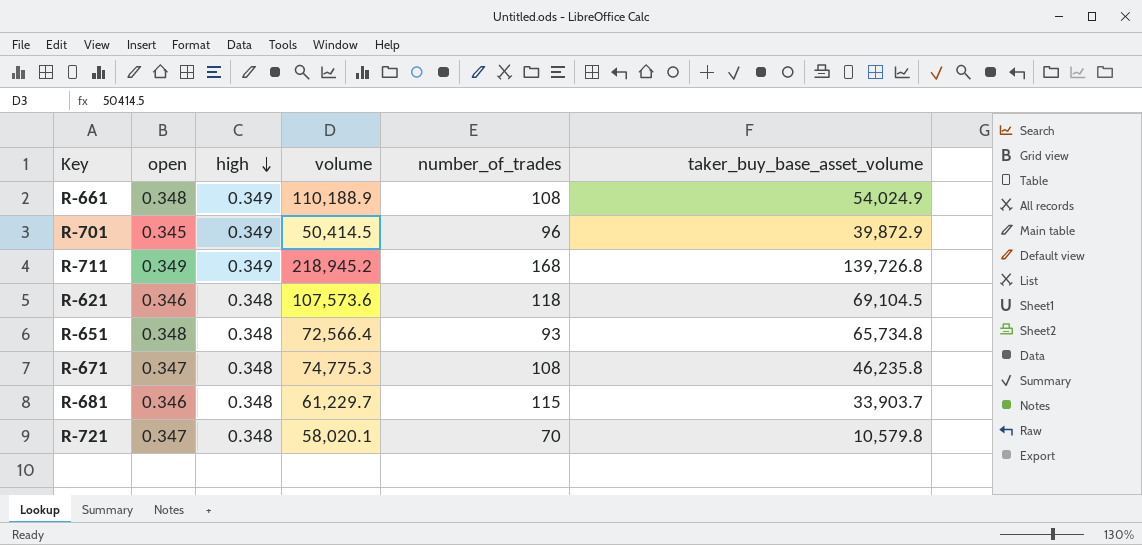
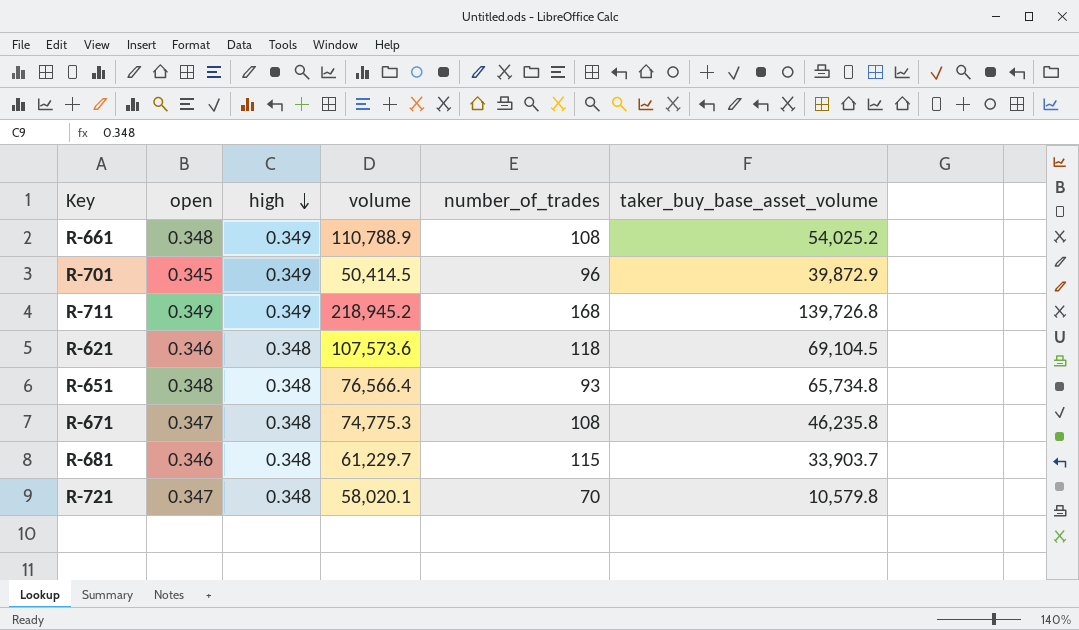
R-661 | volume: 110,188.9 -> 110,788.9
R-661 | taker_buy_base_asset_volume: 54,024.9 -> 54,025.2
R-651 | volume: 72,566.4 -> 76,566.4

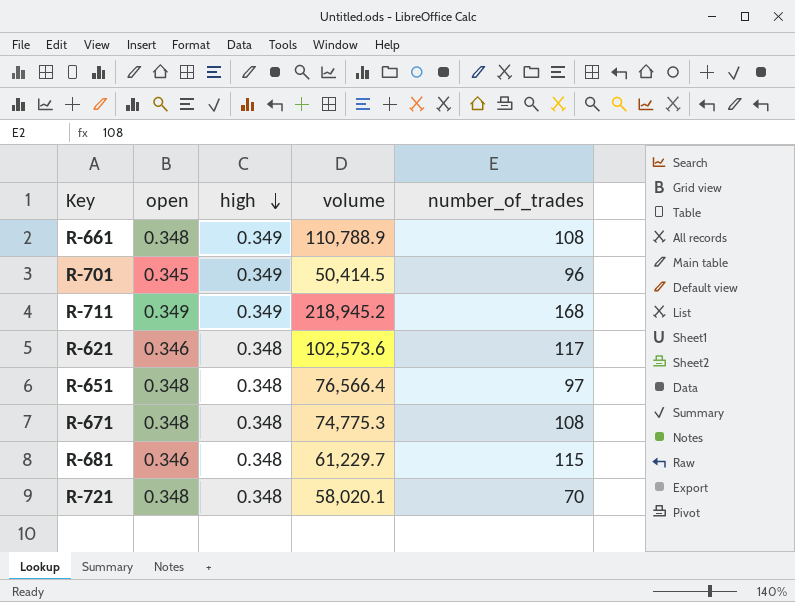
column taker_buy_base_asset_volume | position: 6 -> none
R-621 | volume: 107,573.6 -> 102,573.6
R-621 | number_of_trades: 118 -> 117
R-651 | number_of_trades: 93 -> 97
R-671 | open: 0.347 -> 0.348
R-721 | open: 0.347 -> 0.348

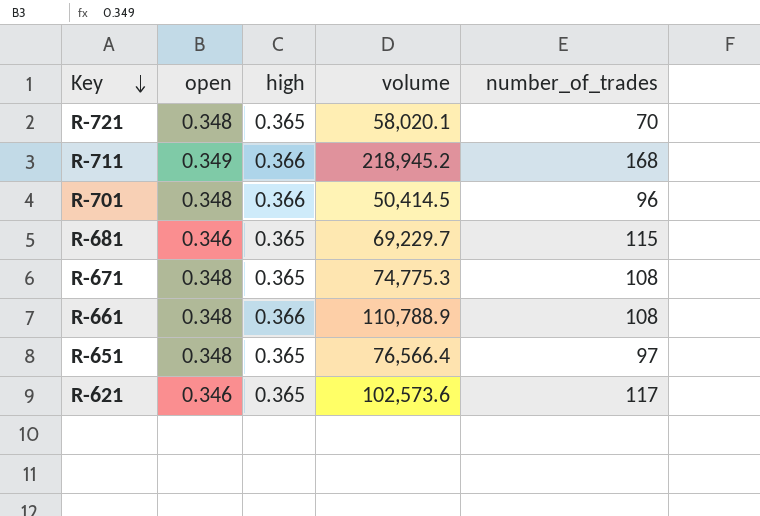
row order: high descending -> Key descending
R-721 | high: 0.348 -> 0.365
R-711 | high: 0.349 -> 0.366
R-701 | open: 0.345 -> 0.348
R-701 | high: 0.349 -> 0.366
R-681 | high: 0.348 -> 0.365
R-681 | volume: 61,229.7 -> 69,229.7
R-671 | high: 0.348 -> 0.365
R-661 | high: 0.349 -> 0.366
R-651 | high: 0.348 -> 0.365
R-621 | high: 0.348 -> 0.365

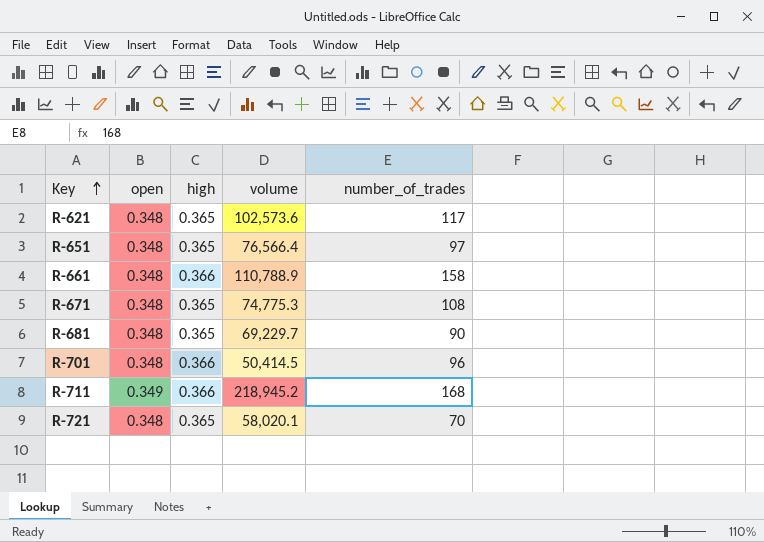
row order: Key descending -> Key ascending
R-621 | open: 0.346 -> 0.348
R-661 | number_of_trades: 108 -> 158
R-681 | open: 0.346 -> 0.348
R-681 | number_of_trades: 115 -> 90

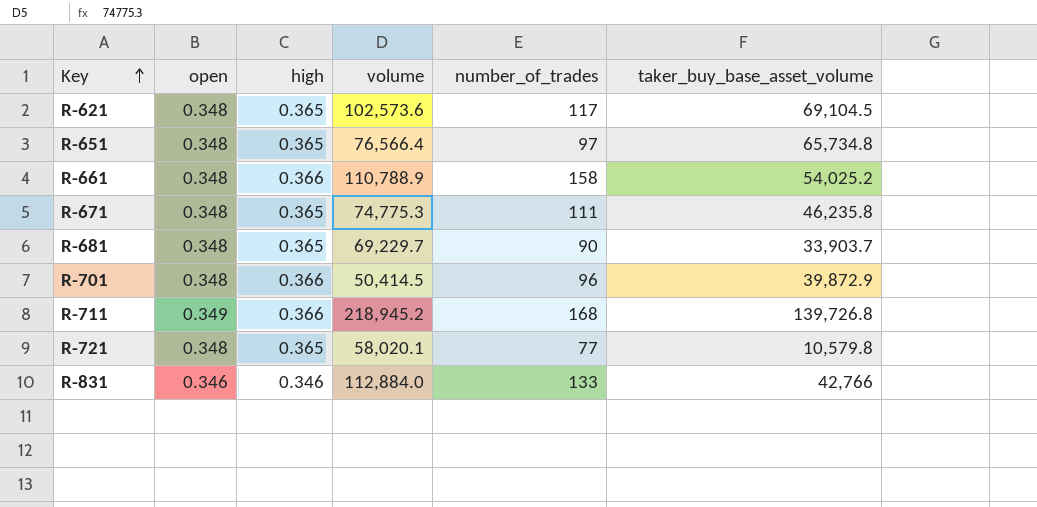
column taker_buy_base_asset_volume | position: none -> 6
R-671 | number_of_trades: 108 -> 111
R-721 | number_of_trades: 70 -> 77
row R-831: none -> 0.346 | 0.346 | 112,884.0 | 133 | 42,766

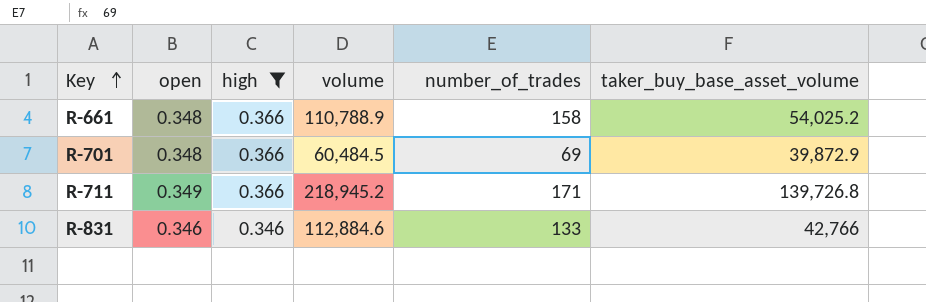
filter: none -> high != 0.365
R-701 | volume: 50,414.5 -> 60,484.5
R-701 | number_of_trades: 96 -> 69
R-711 | number_of_trades: 168 -> 171
R-831 | volume: 112,884.0 -> 112,884.6

